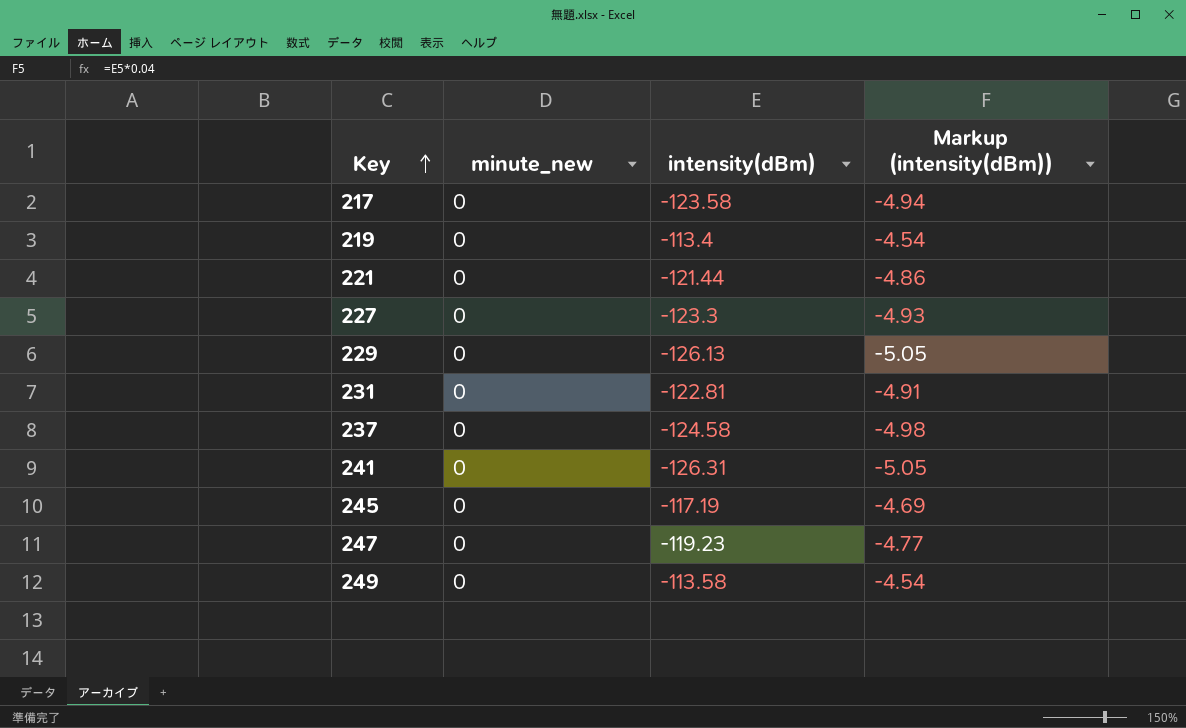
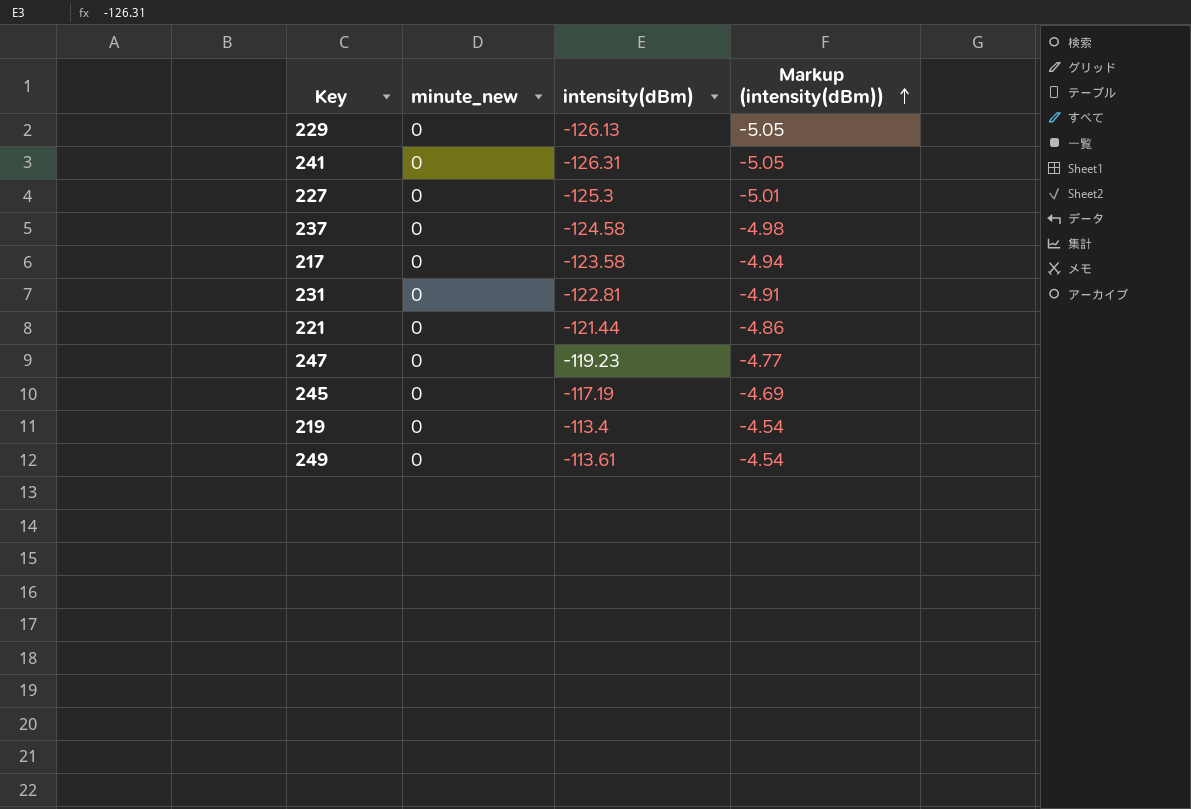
row order: Key ascending -> Markup (intensity(dBm)) ascending
227 | intensity(dBm): -123.3 -> -125.3
227 | Markup (intensity(dBm)): -4.93 -> -5.01
249 | intensity(dBm): -113.58 -> -113.61

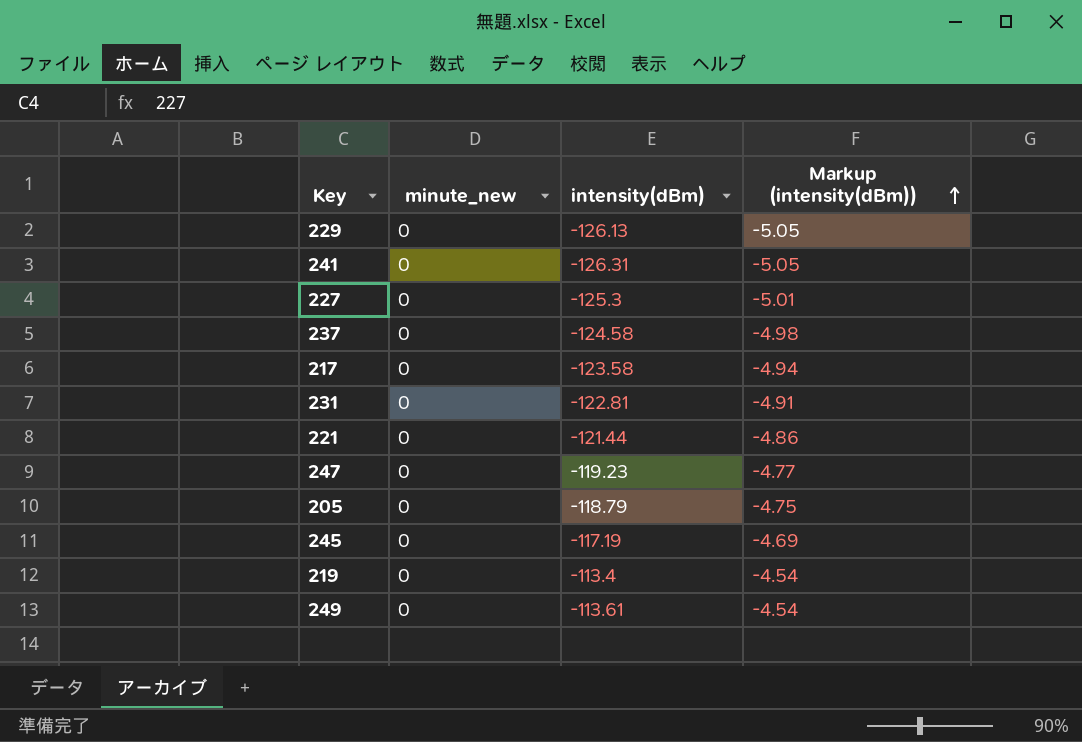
row 205: none -> 0 | -118.79 | -4.75

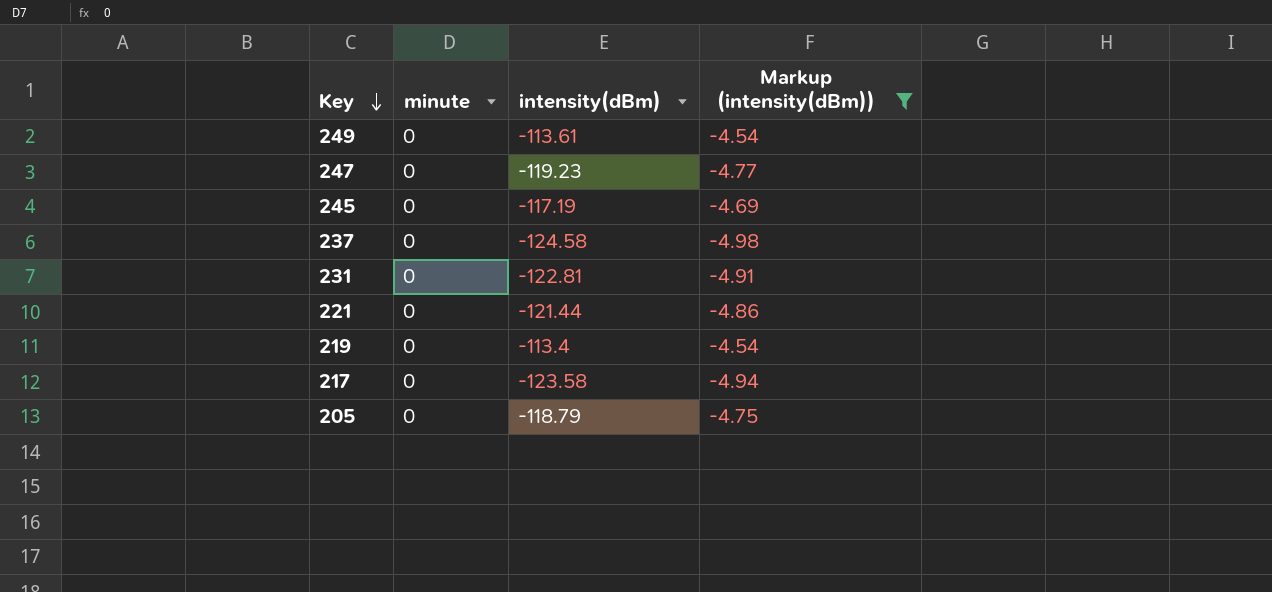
filter: none -> Markup (intensity(dBm)) >= -4.98
row order: Markup (intensity(dBm)) ascending -> Key descending
column name: minute_new -> minute

